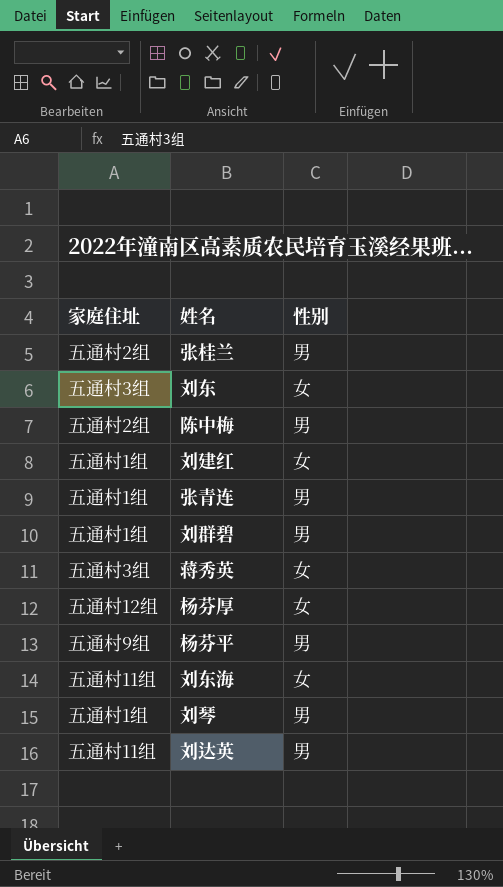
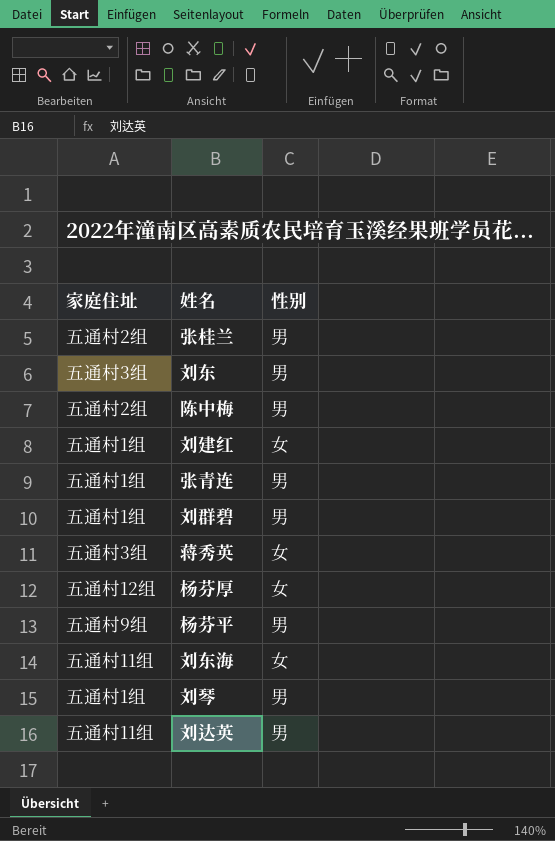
刘东 | 性别: 女 -> 男

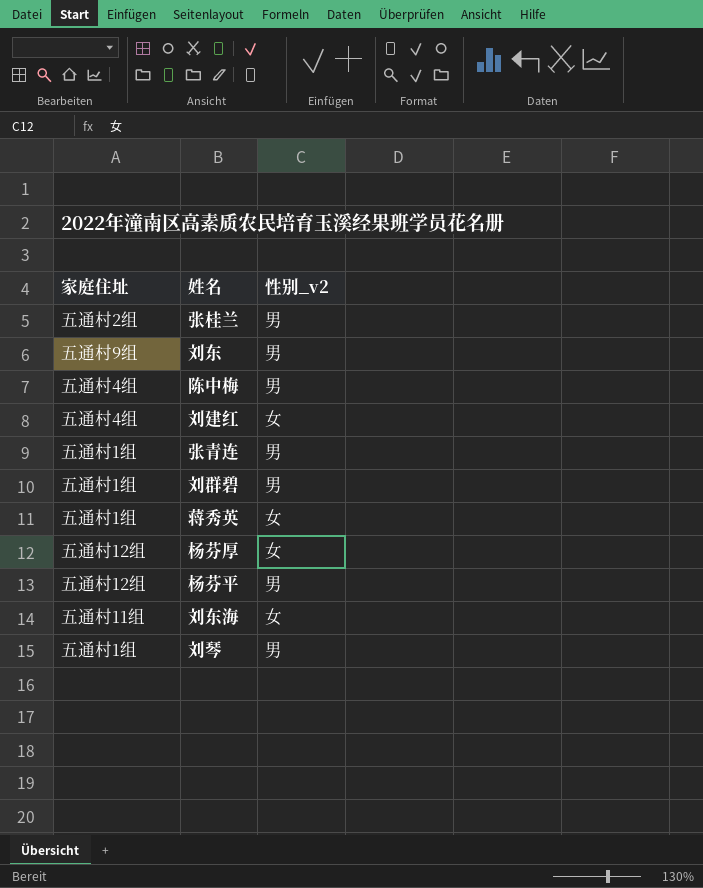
column name: 性别 -> 性别_v2
row 刘达英: 五通村11组 | 男 -> none
刘东 | 家庭住址: 五通村3组 -> 五通村9组
陈中梅 | 家庭住址: 五通村2组 -> 五通村4组
刘建红 | 家庭住址: 五通村1组 -> 五通村4组
蒋秀英 | 家庭住址: 五通村3组 -> 五通村1组
杨芬平 | 家庭住址: 五通村9组 -> 五通村12组

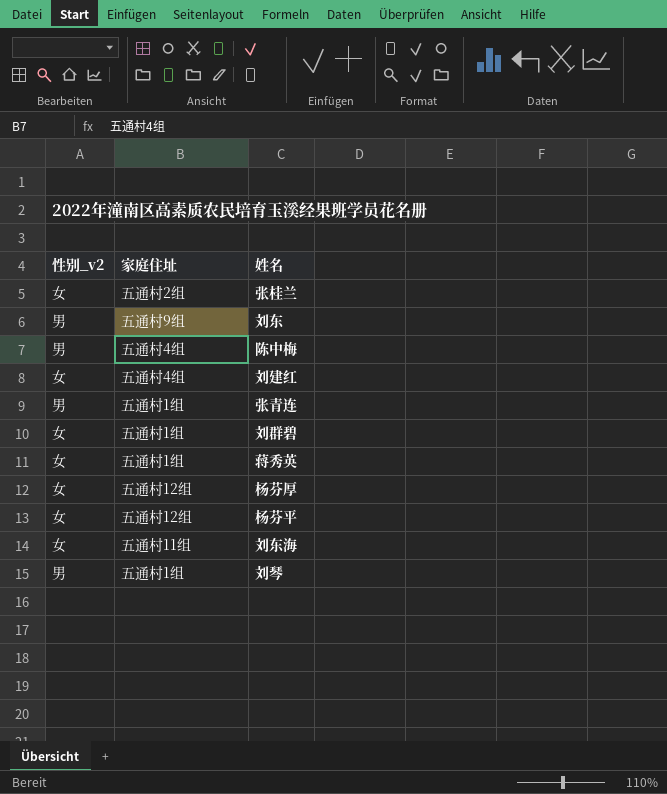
column 性别_v2 | position: 3 -> 1
张桂兰 | 性别_v2: 男 -> 女
刘群碧 | 性别_v2: 男 -> 女
杨芬平 | 性别_v2: 男 -> 女

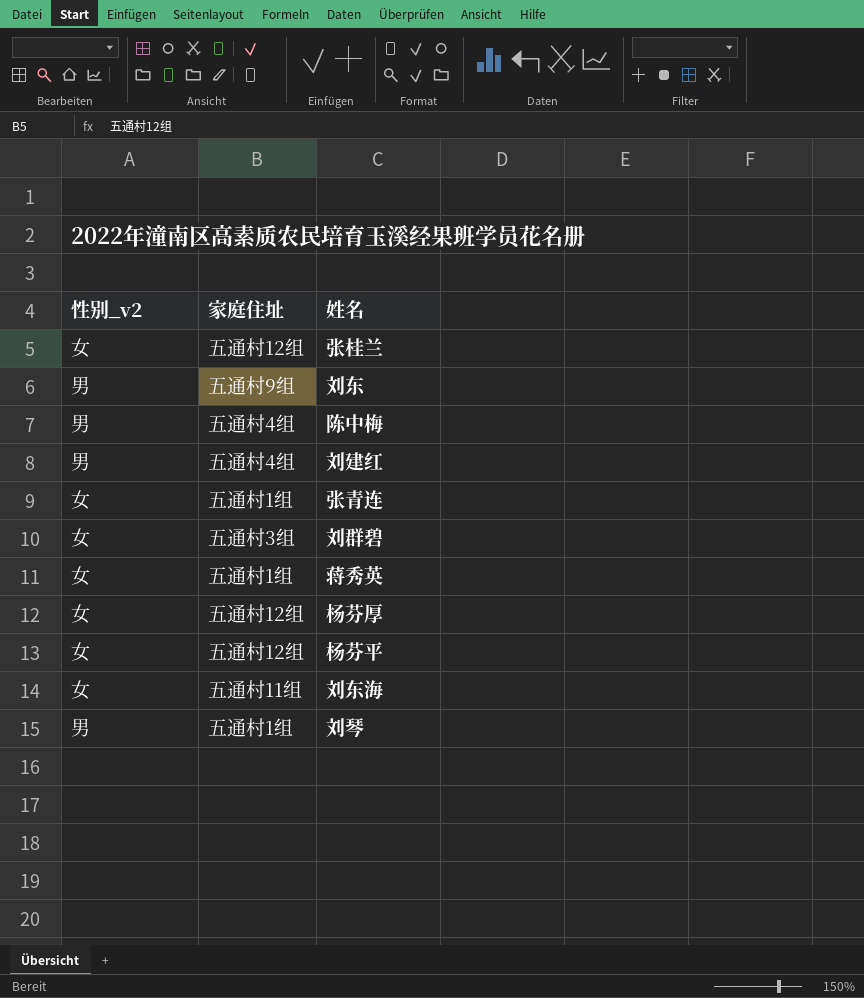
张桂兰 | 家庭住址: 五通村2组 -> 五通村12组
刘建红 | 性别_v2: 女 -> 男
张青连 | 性别_v2: 男 -> 女
刘群碧 | 家庭住址: 五通村1组 -> 五通村3组

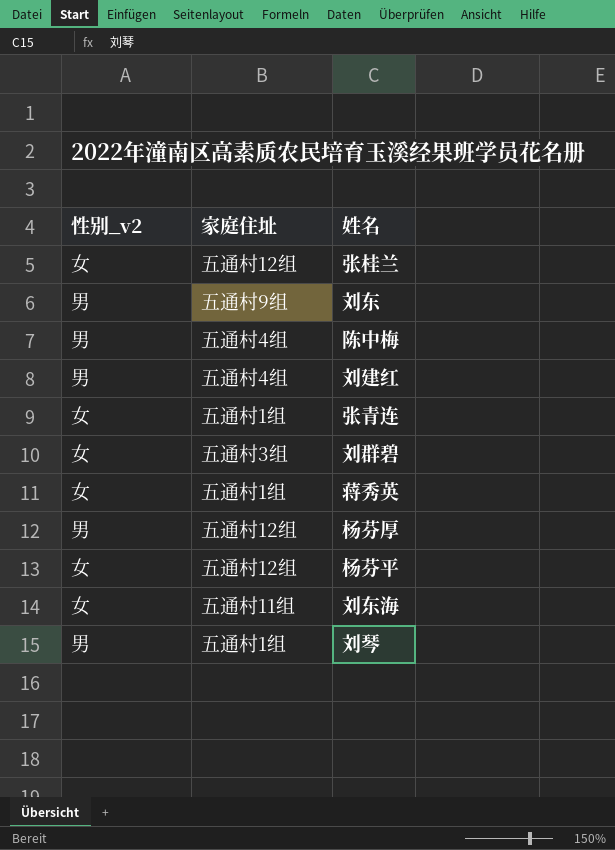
杨芬厚 | 性别_v2: 女 -> 男

